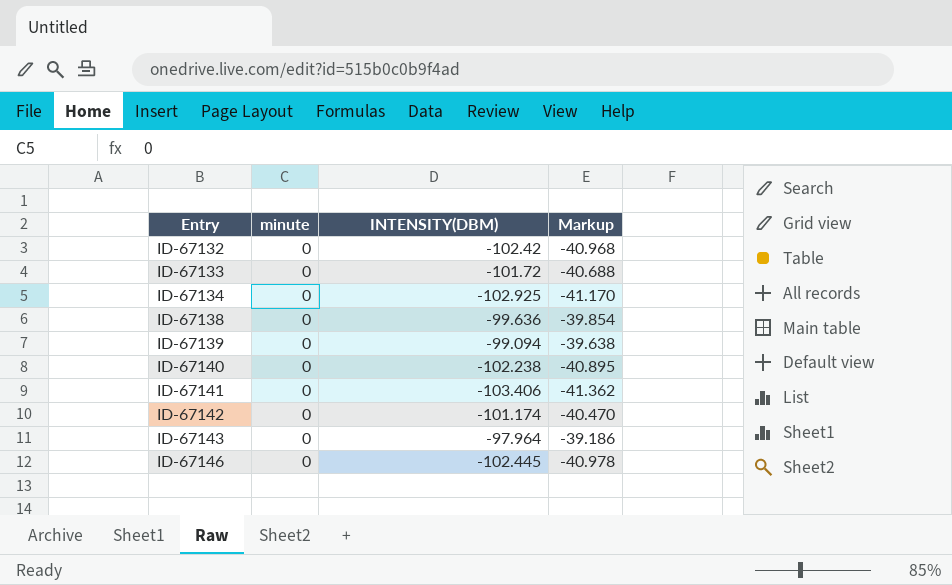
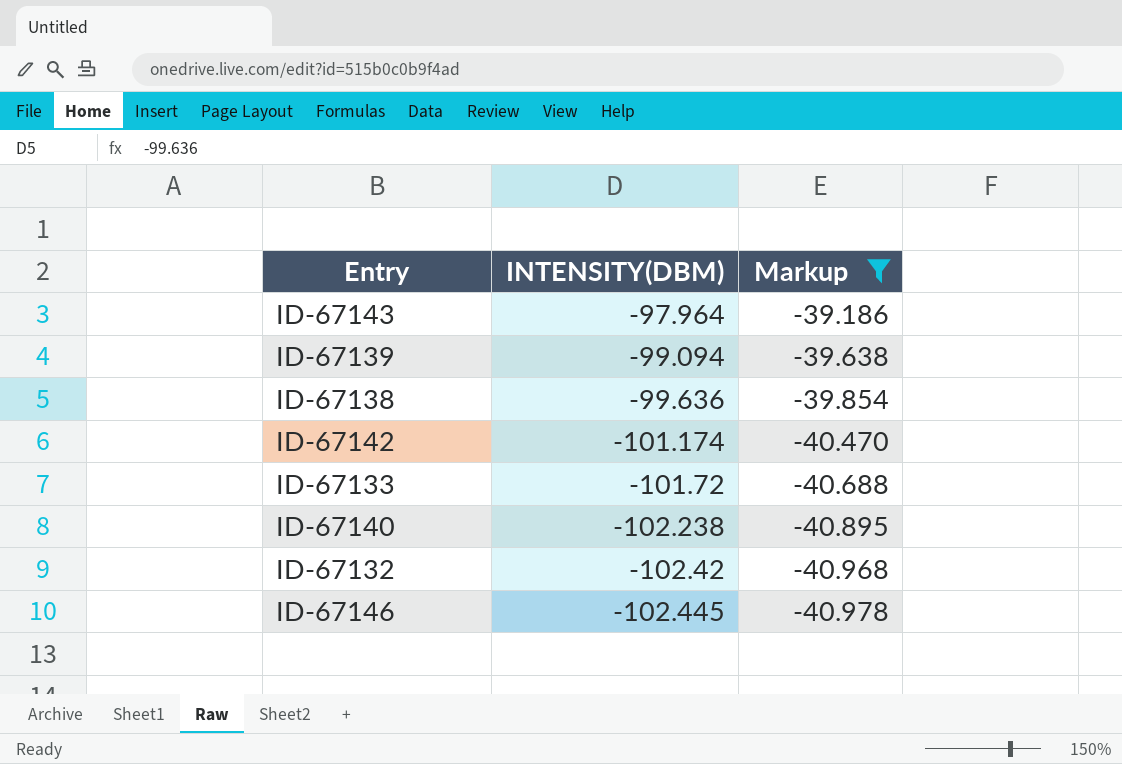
filter: none -> Markup >= -40.978
row order: Entry ascending -> INTENSITY(DBM) descending
column minute | position: 2 -> none

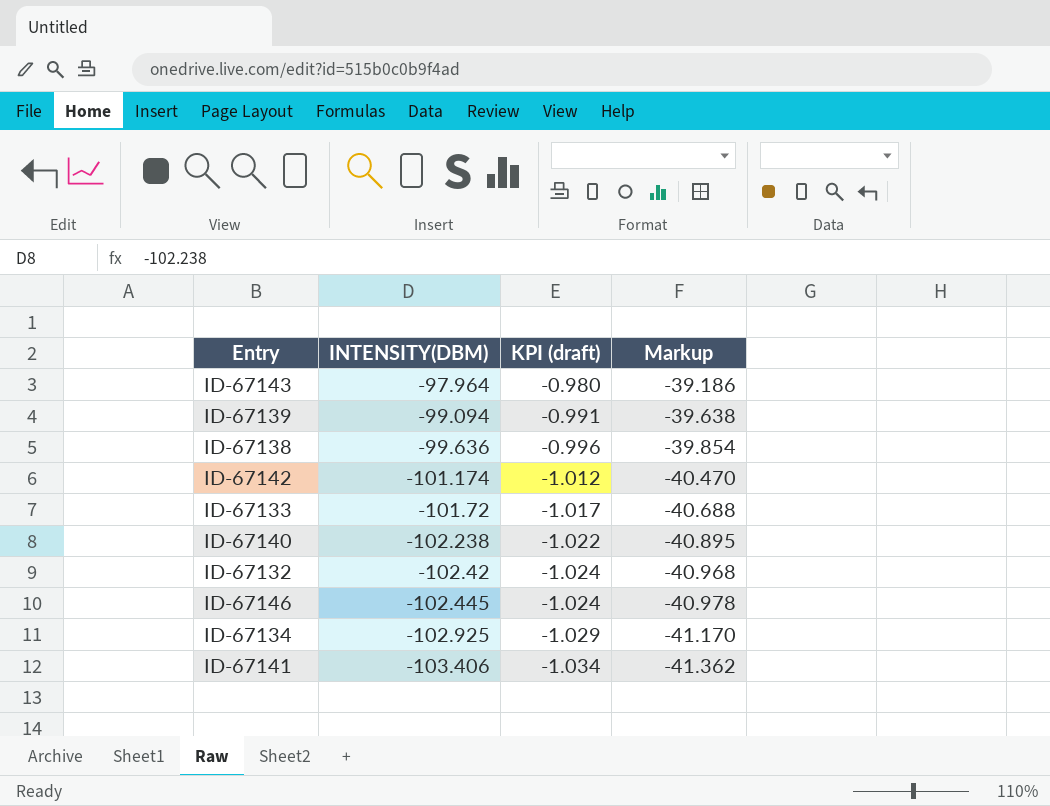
filter: Markup >= -40.978 -> none
column KPI (draft) | formula: none -> [INTENSITY(DBM)] * 0.01

